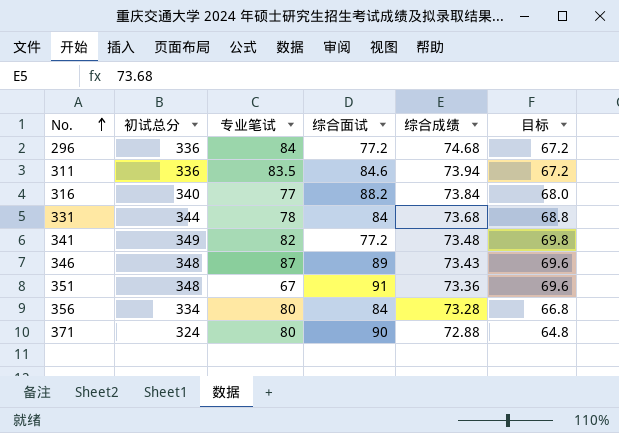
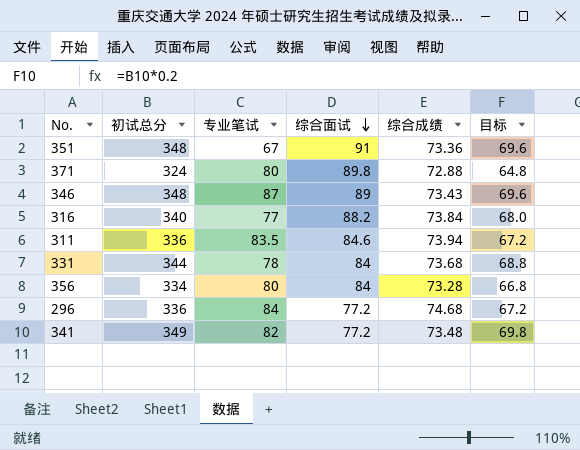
row order: No. ascending -> 综合面试 descending
371 | 综合面试: 90 -> 89.8

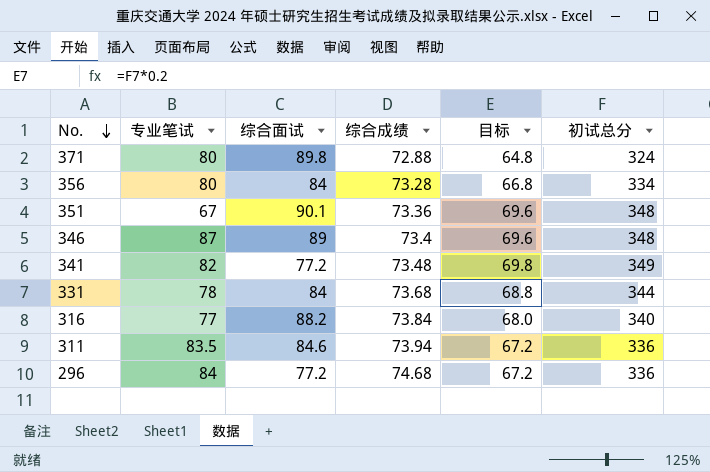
row order: 综合面试 descending -> No. descending
column 初试总分 | position: 2 -> 6
351 | 综合面试: 91 -> 90.1
346 | 综合成绩: 73.43 -> 73.4

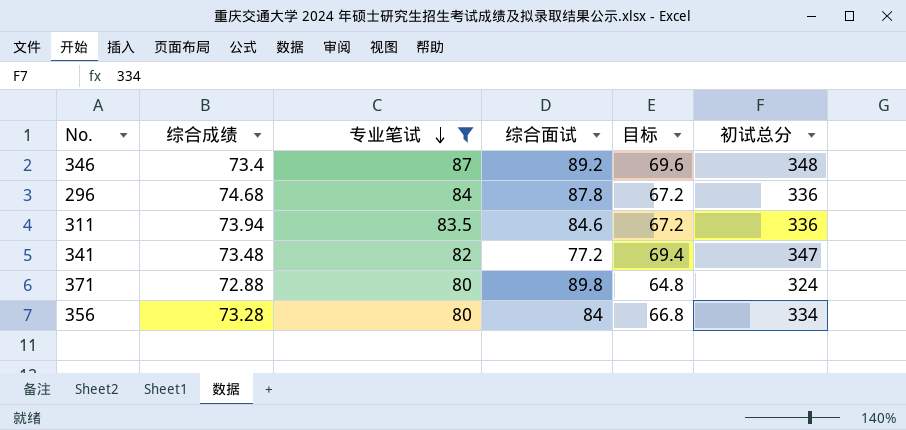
filter: none -> 专业笔试 >= 80
row order: No. descending -> 专业笔试 descending
column 综合成绩 | position: 4 -> 2
346 | 综合面试: 89 -> 89.2
296 | 综合面试: 77.2 -> 87.8
341 | 目标: 69.8 -> 69.4
341 | 初试总分: 349 -> 347

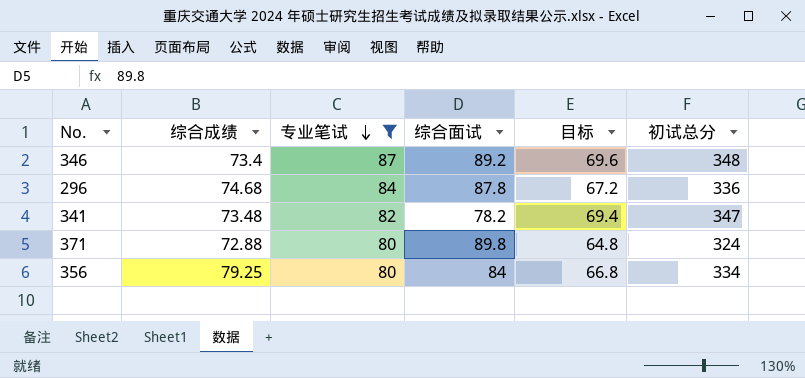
row 311: 73.94 | 83.5 | 84.6 | 67.2 | 336 -> none
341 | 综合面试: 77.2 -> 78.2
356 | 综合成绩: 73.28 -> 79.25

